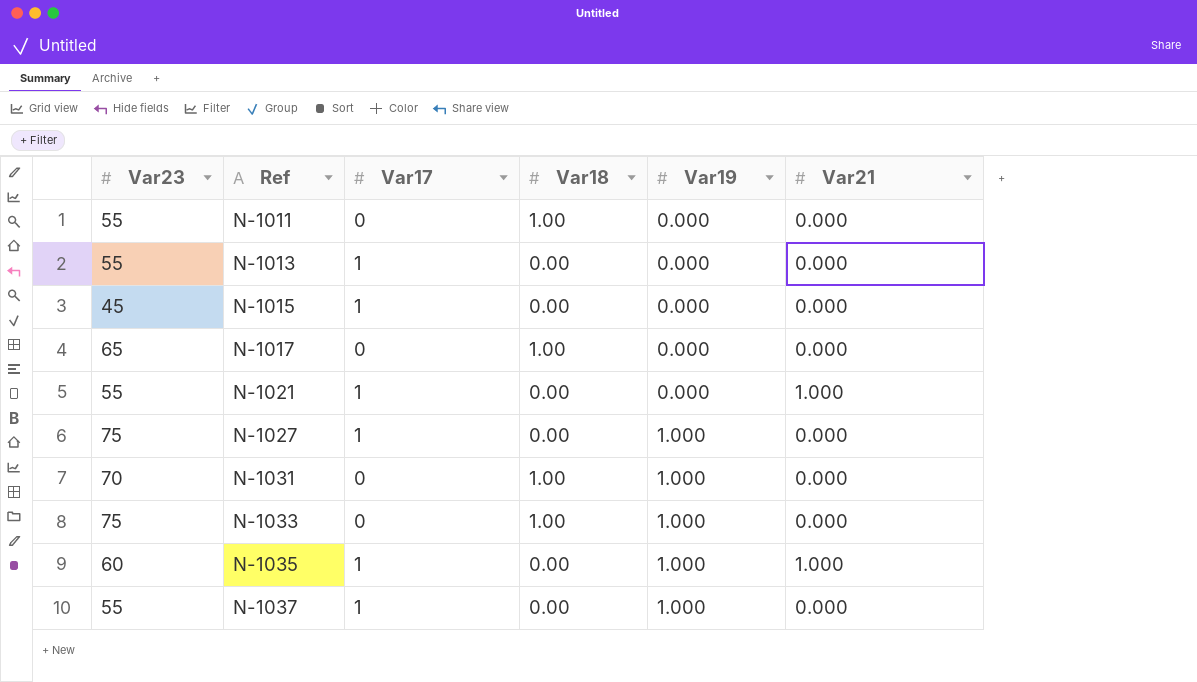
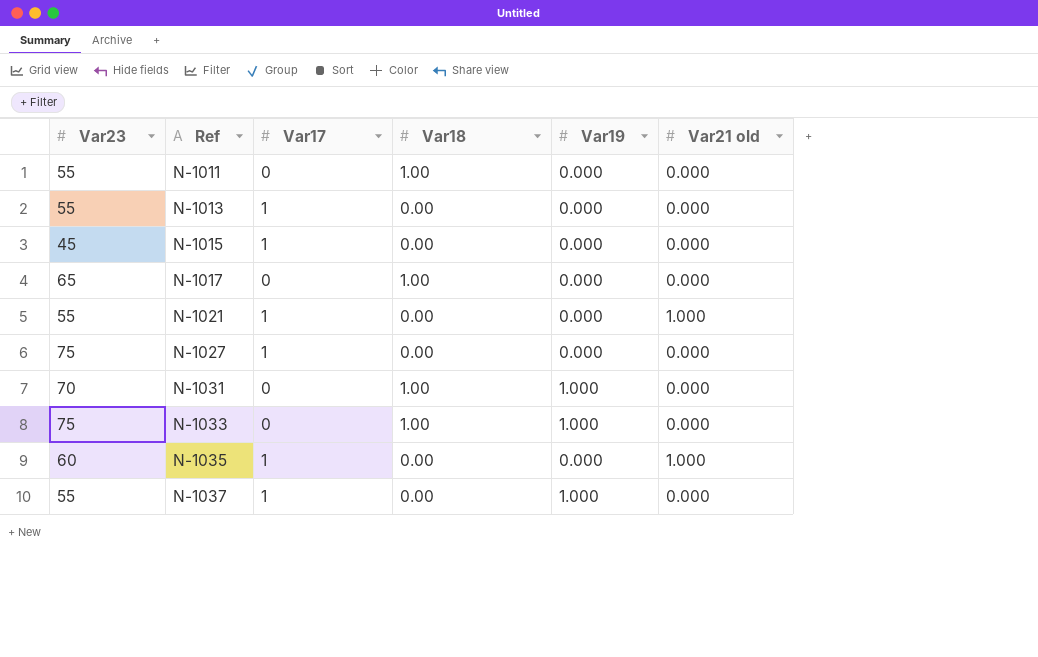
column name: Var21 -> Var21 old
N-1027 | Var19: 1.000 -> 0.000
N-1035 | Var19: 1.000 -> 0.000

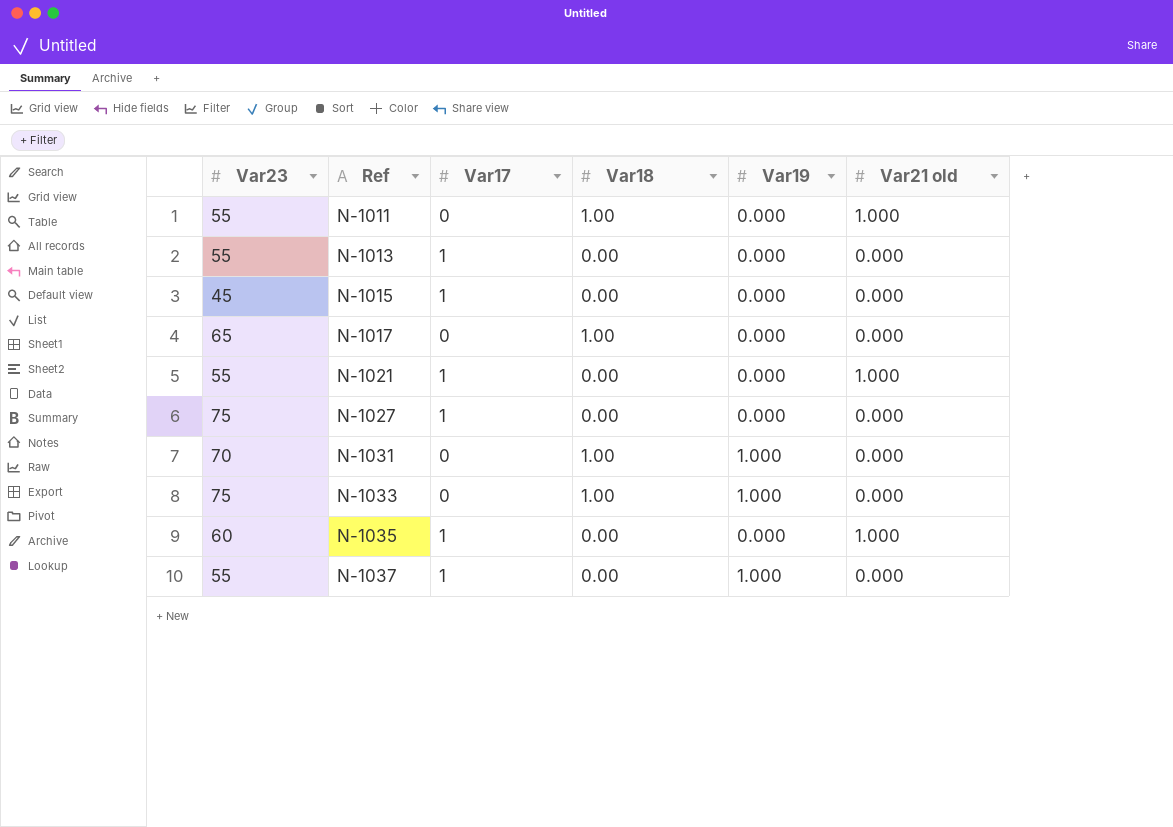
N-1011 | Var21 old: 0.000 -> 1.000

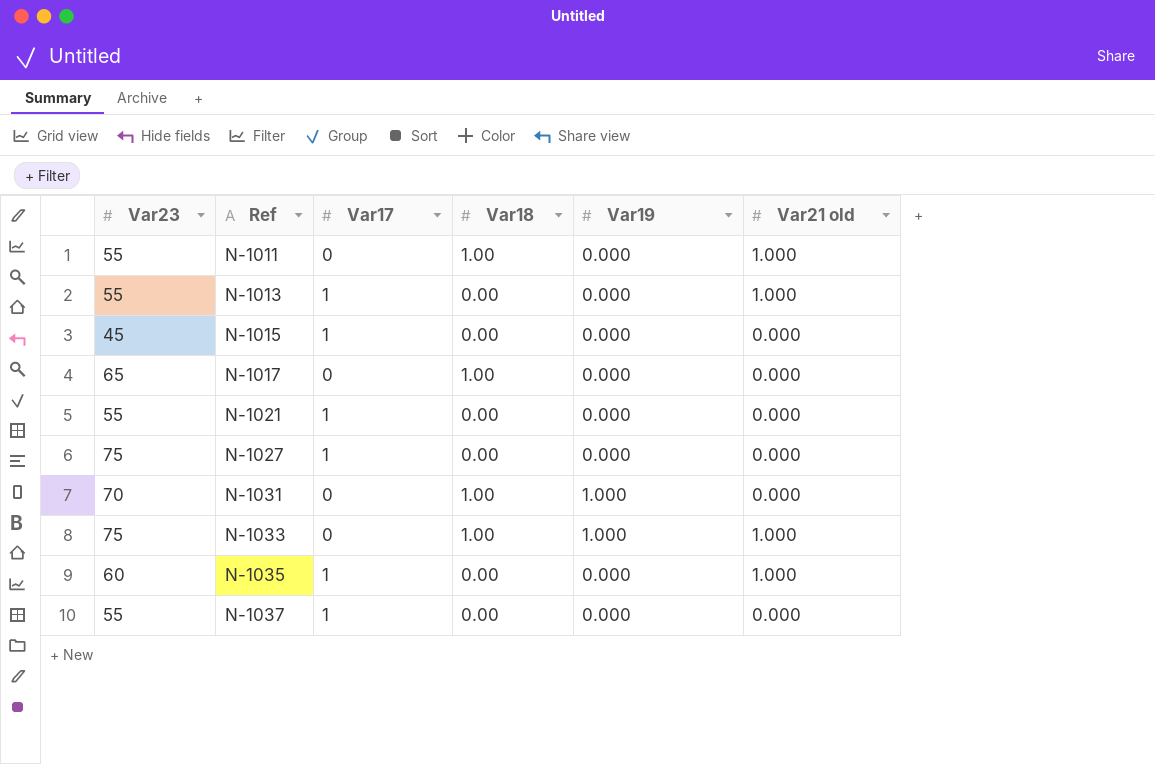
N-1013 | Var21 old: 0.000 -> 1.000
N-1021 | Var21 old: 1.000 -> 0.000
N-1033 | Var21 old: 0.000 -> 1.000
N-1037 | Var19: 1.000 -> 0.000

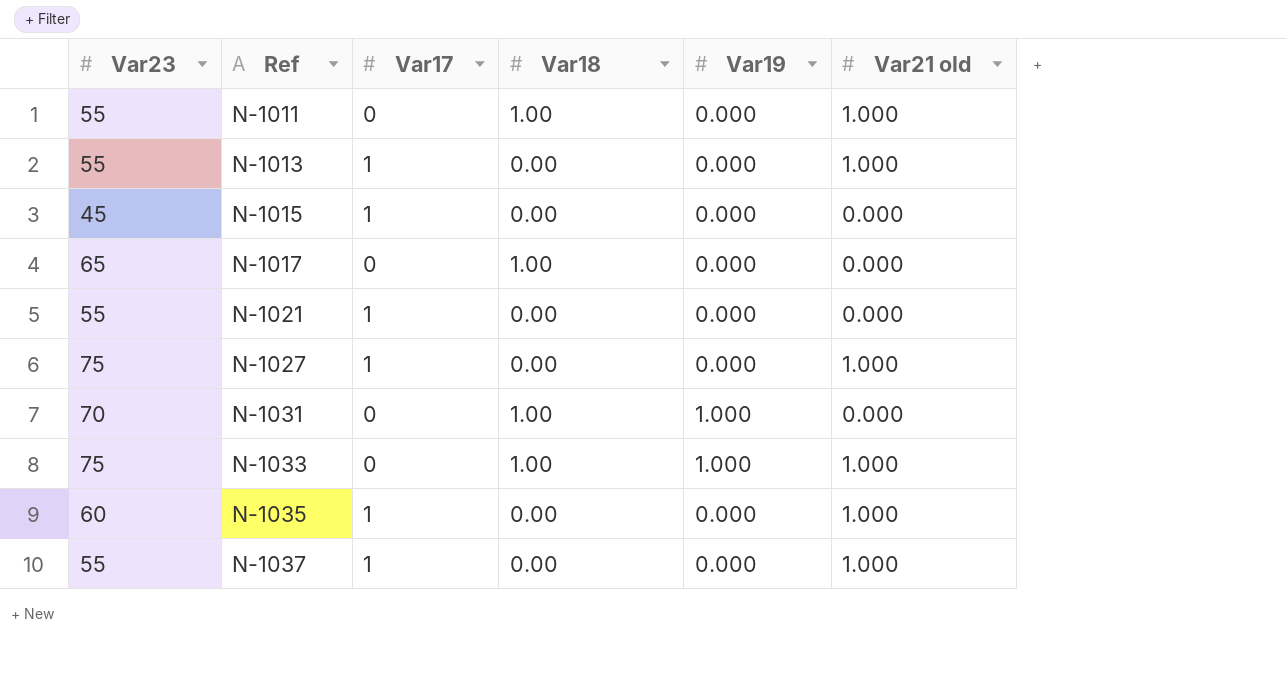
N-1027 | Var21 old: 0.000 -> 1.000
N-1037 | Var21 old: 0.000 -> 1.000

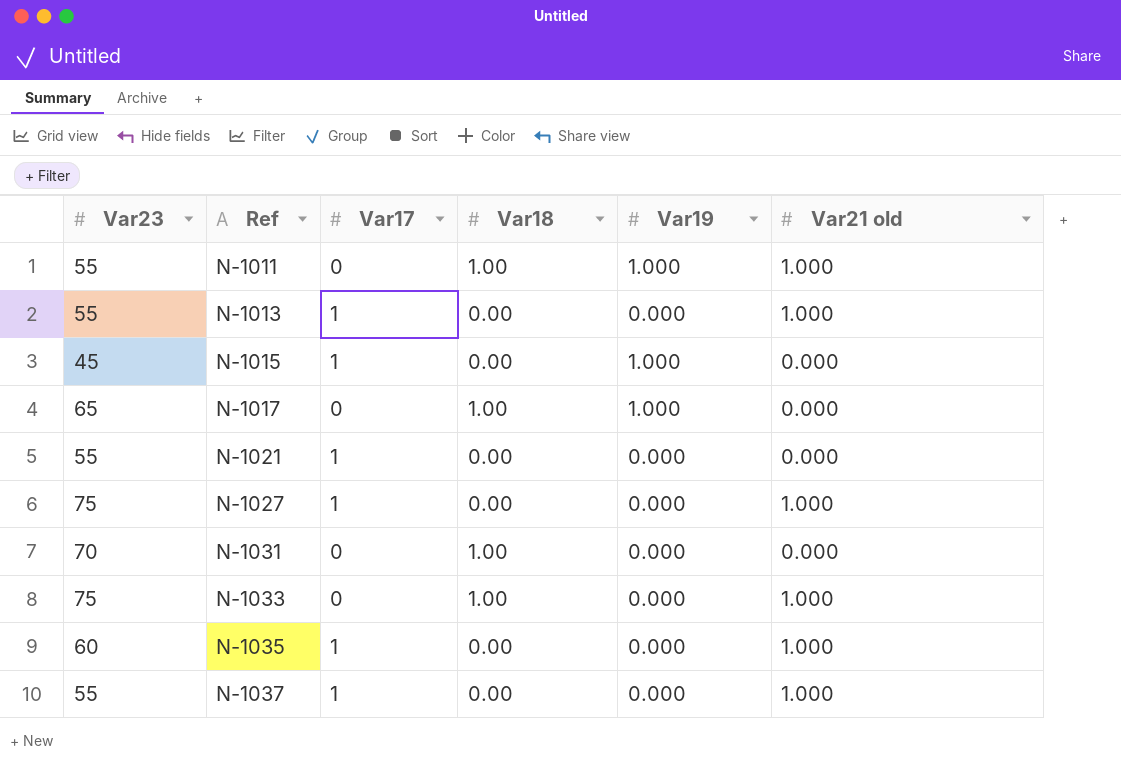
N-1011 | Var19: 0.000 -> 1.000
N-1015 | Var19: 0.000 -> 1.000
N-1017 | Var19: 0.000 -> 1.000
N-1031 | Var19: 1.000 -> 0.000
N-1033 | Var19: 1.000 -> 0.000

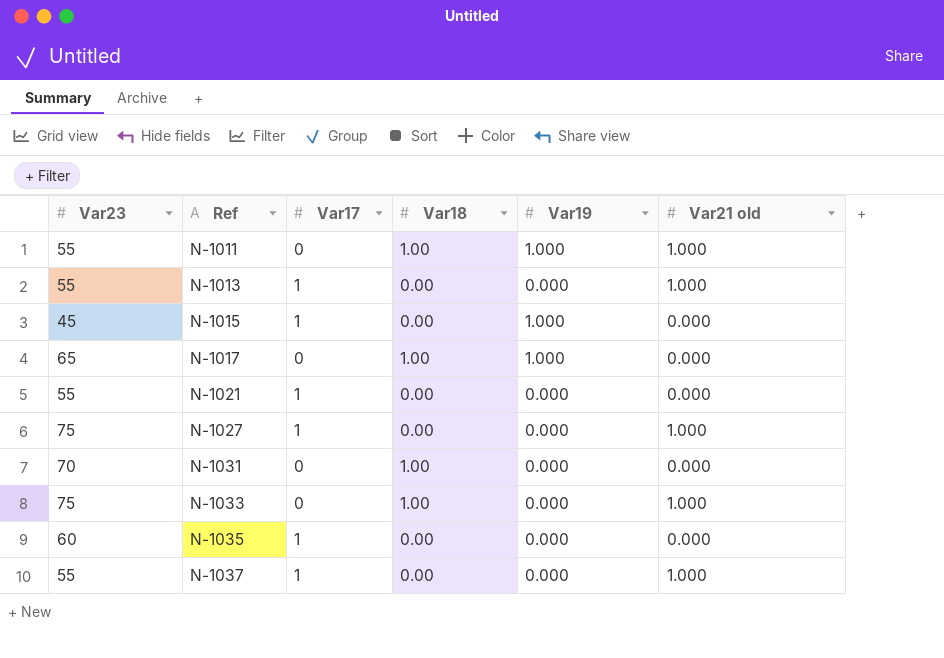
N-1035 | Var21 old: 1.000 -> 0.000

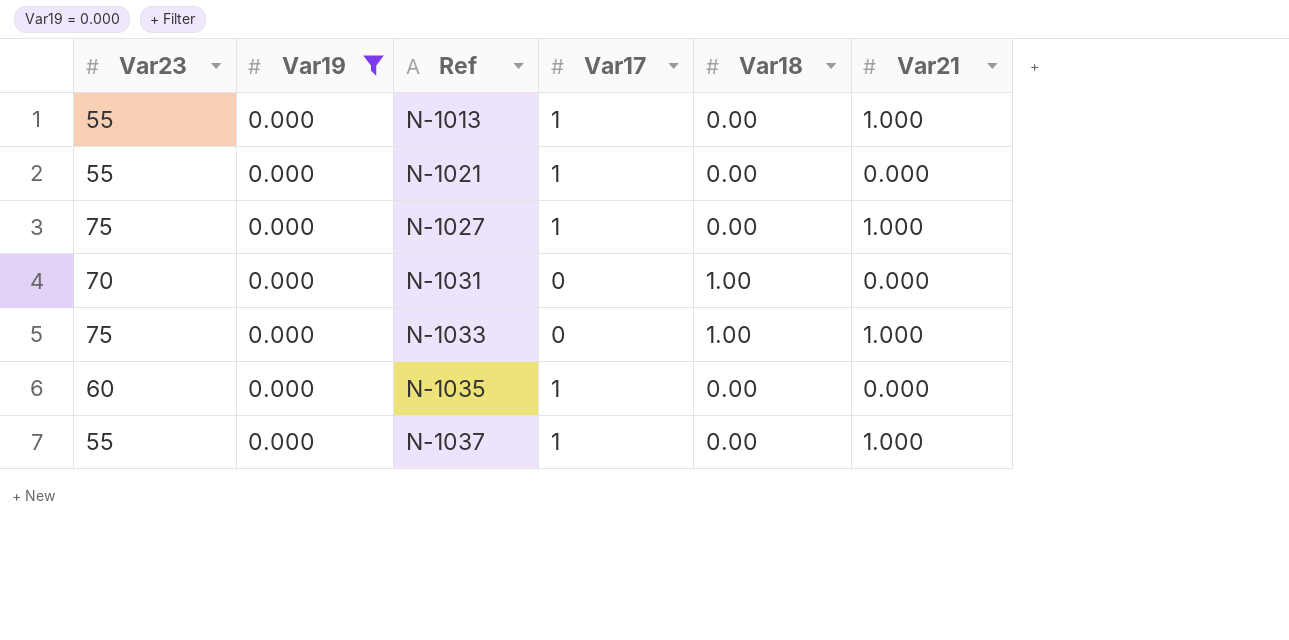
filter: none -> Var19 = 0.000
column Var19 | position: 5 -> 2
column name: Var21 old -> Var21

